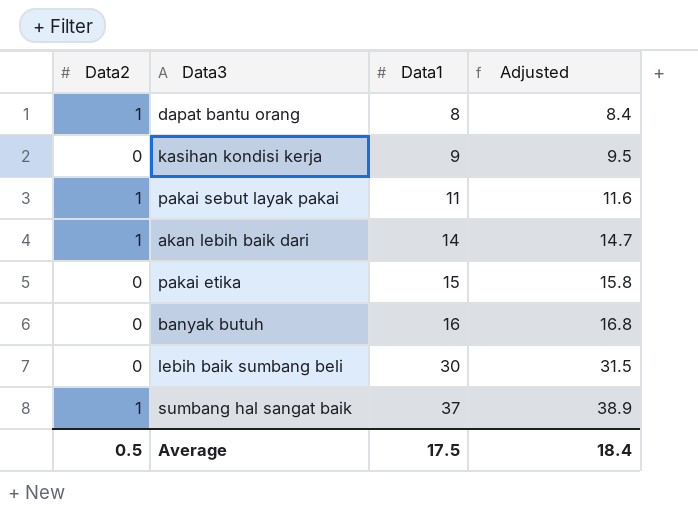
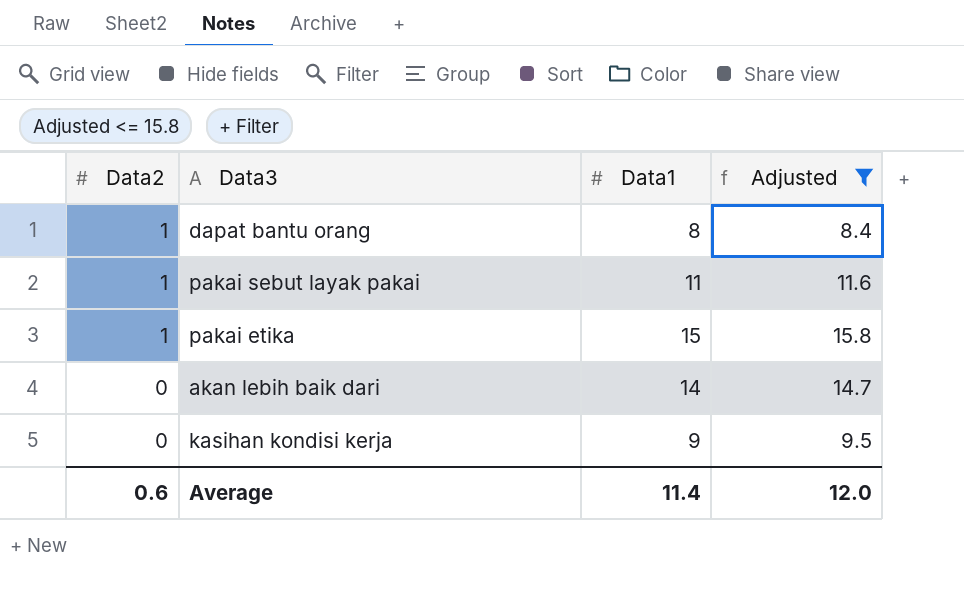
filter: none -> Adjusted <= 15.8
row order: Data1 ascending -> Data2 descending
pakai etika | Data2: 0 -> 1
akan lebih baik dari | Data2: 1 -> 0
Average | Data2: 0.5 -> 0.6
Average | Data1: 17.5 -> 11.4
Average | Adjusted: 18.4 -> 12.0

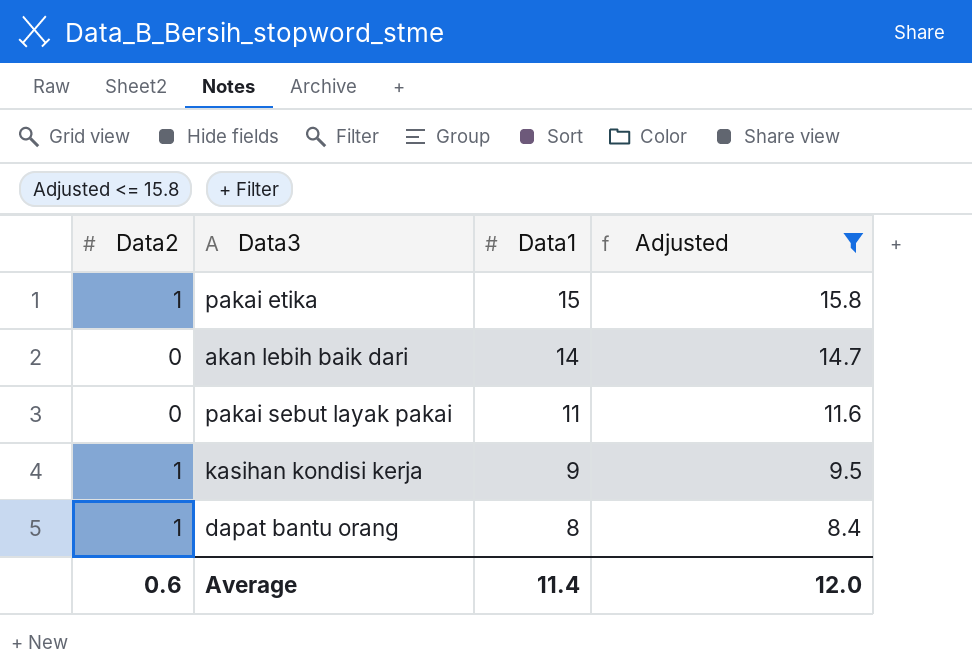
row order: Data2 descending -> Data1 descending
pakai sebut layak pakai | Data2: 1 -> 0
kasihan kondisi kerja | Data2: 0 -> 1

